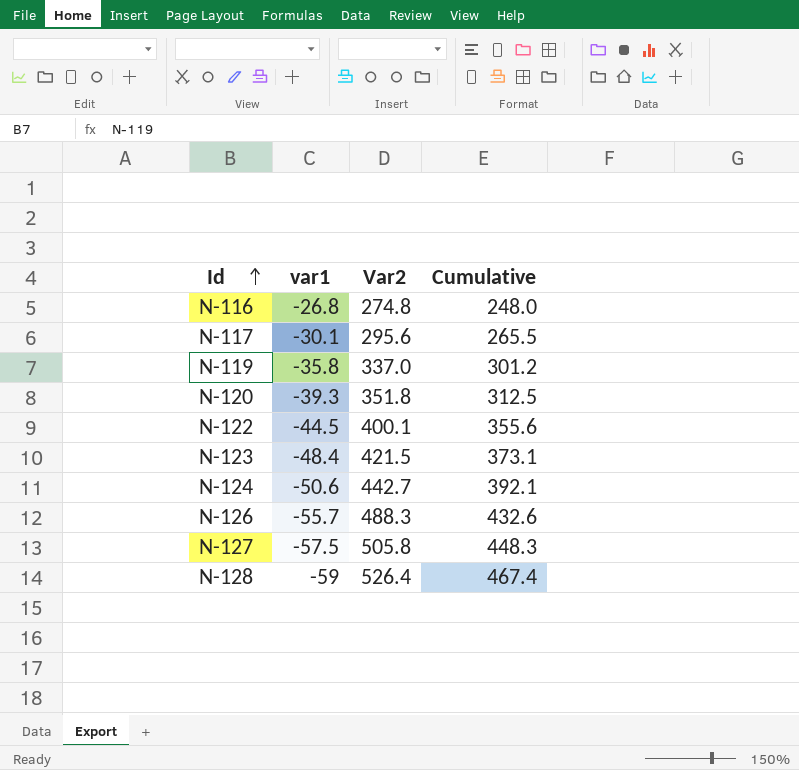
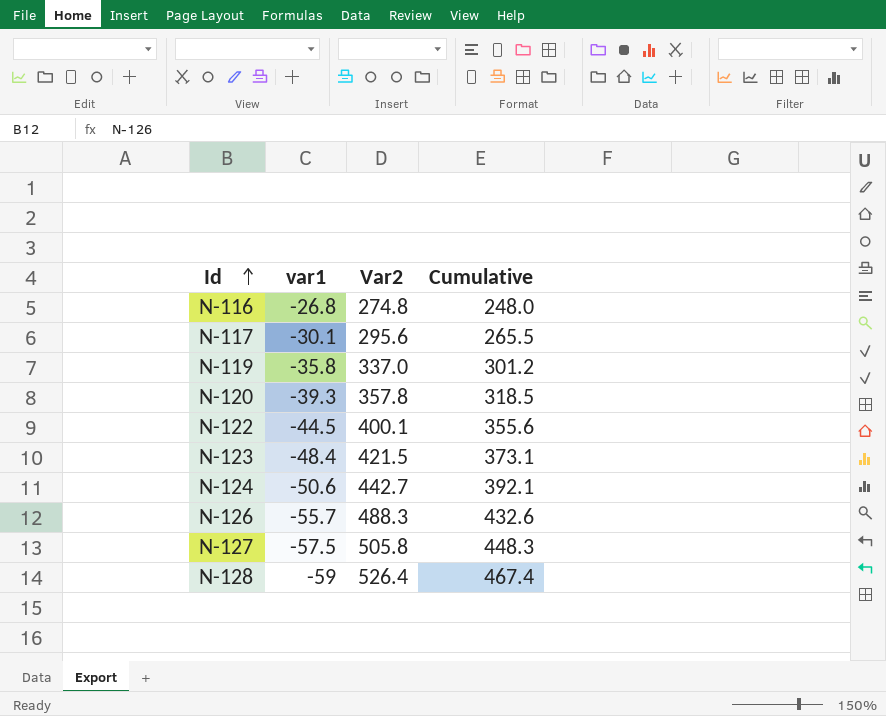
N-120 | Var2: 351.8 -> 357.8
N-120 | Cumulative: 312.5 -> 318.5

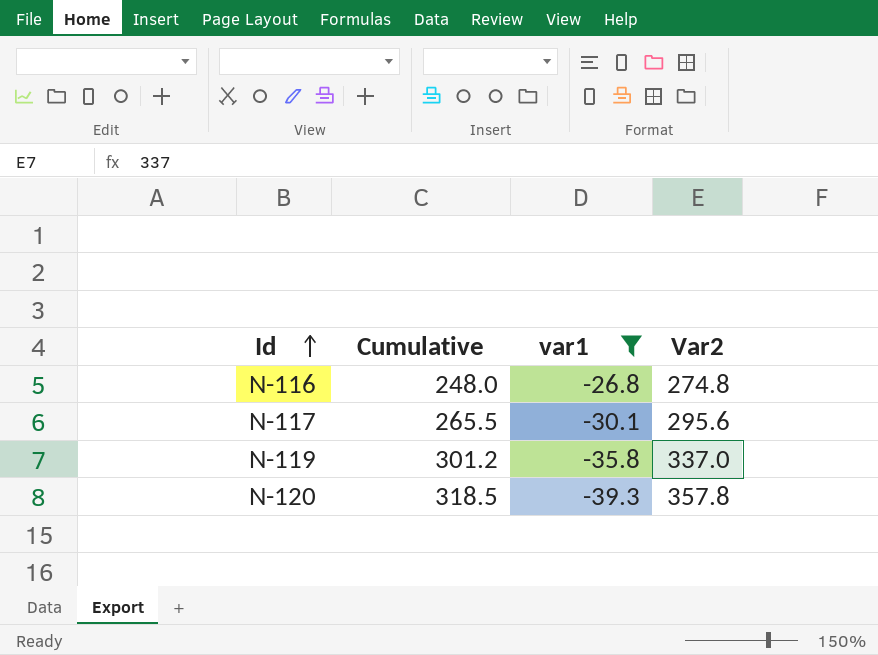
filter: none -> var1 >= -39.3
column Cumulative | position: 4 -> 2

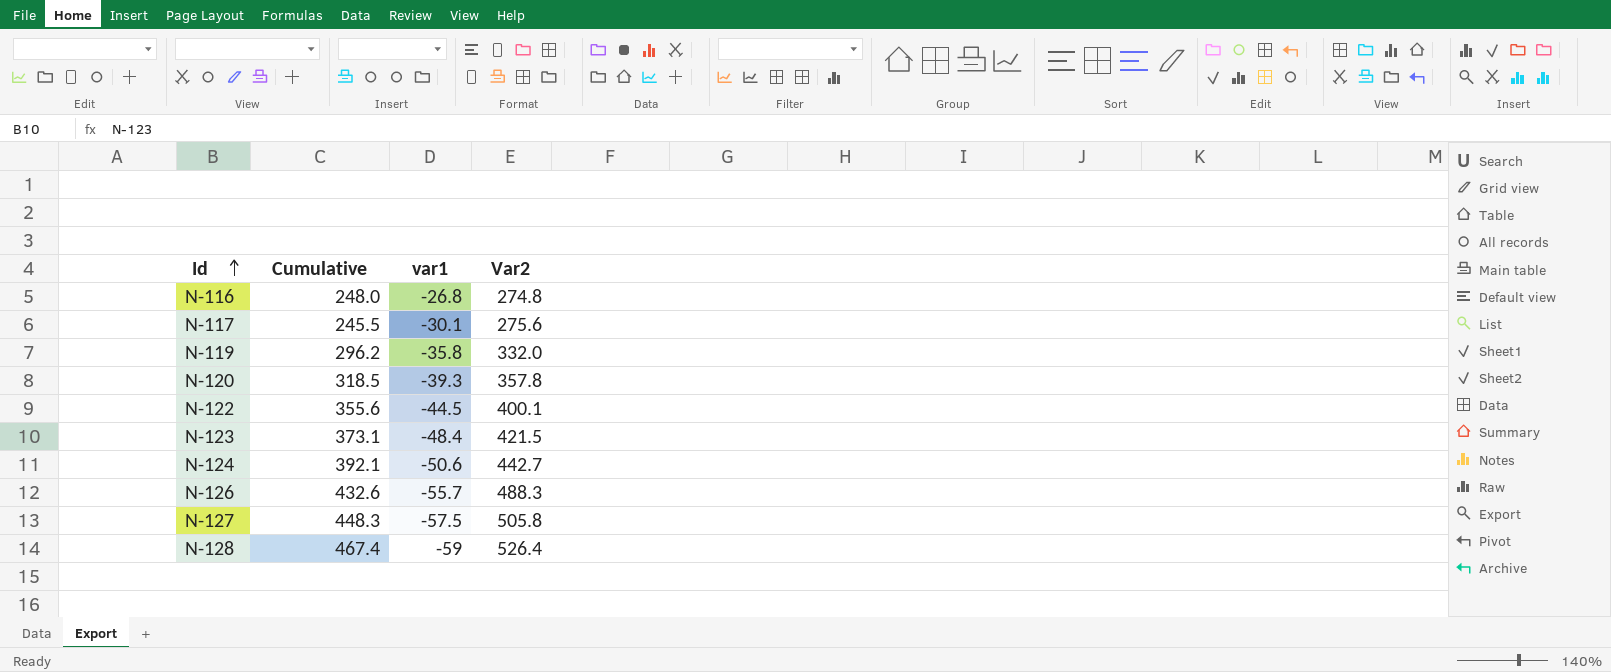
filter: var1 >= -39.3 -> none
N-117 | Cumulative: 265.5 -> 245.5
N-117 | Var2: 295.6 -> 275.6
N-119 | Cumulative: 301.2 -> 296.2
N-119 | Var2: 337.0 -> 332.0

